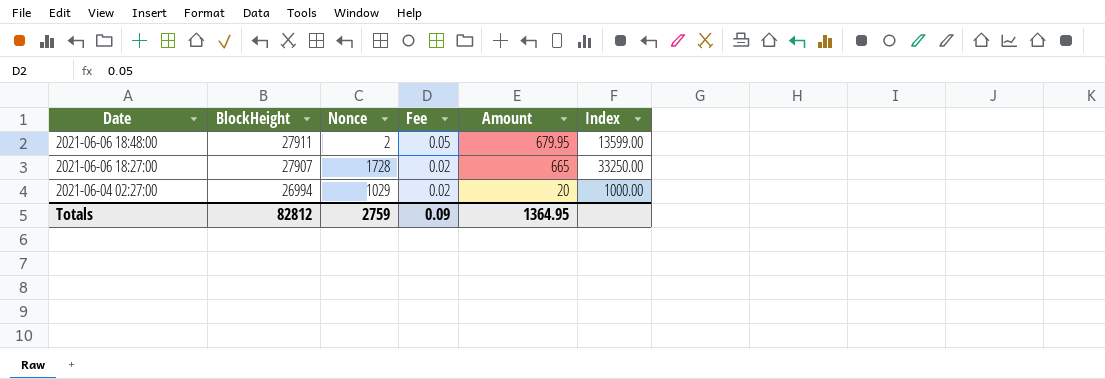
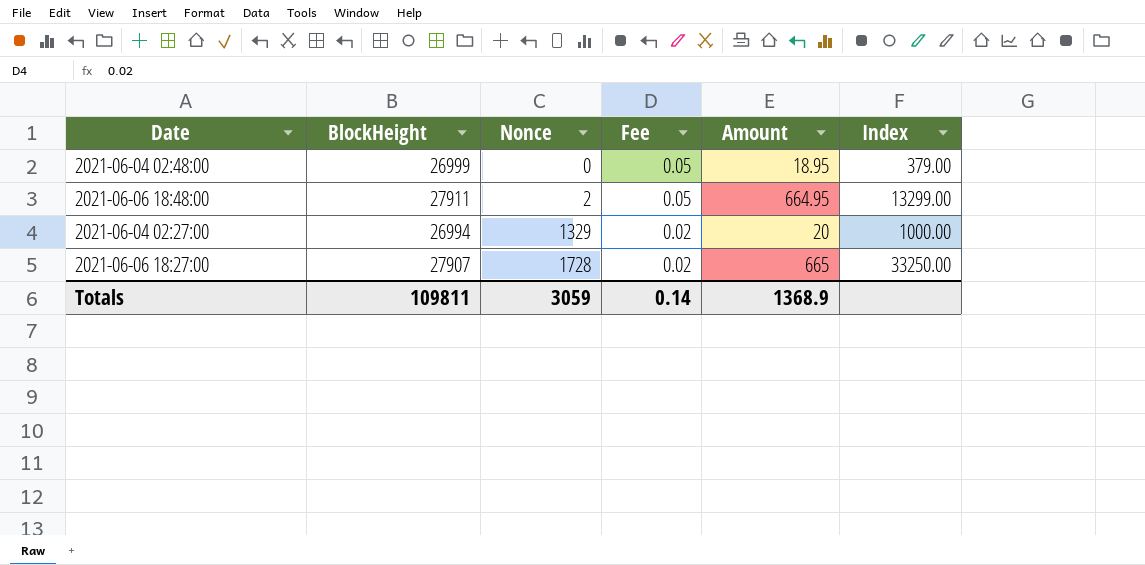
row order: Date descending -> Nonce ascending
row 2021-06-04 02:48:00: none -> 26999 | 0 | 0.05 | 18.95 | 379.00
2021-06-06 18:48:00 | Amount: 679.95 -> 664.95
2021-06-06 18:48:00 | Index: 13599.00 -> 13299.00
2021-06-04 02:27:00 | Nonce: 1029 -> 1329
Totals | BlockHeight: 82812 -> 109811
Totals | Nonce: 2759 -> 3059
Totals | Fee: 0.09 -> 0.14
Totals | Amount: 1364.95 -> 1368.9

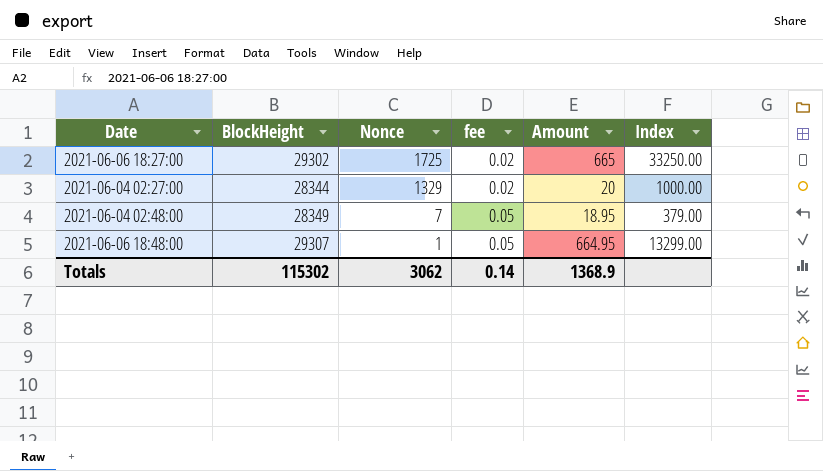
row order: Nonce ascending -> Nonce descending
column name: Fee -> fee
2021-06-06 18:27:00 | BlockHeight: 27907 -> 29302
2021-06-06 18:27:00 | Nonce: 1728 -> 1725
2021-06-04 02:27:00 | BlockHeight: 26994 -> 28344
2021-06-04 02:48:00 | BlockHeight: 26999 -> 28349
2021-06-04 02:48:00 | Nonce: 0 -> 7
2021-06-06 18:48:00 | BlockHeight: 27911 -> 29307
2021-06-06 18:48:00 | Nonce: 2 -> 1
Totals | BlockHeight: 109811 -> 115302
Totals | Nonce: 3059 -> 3062

